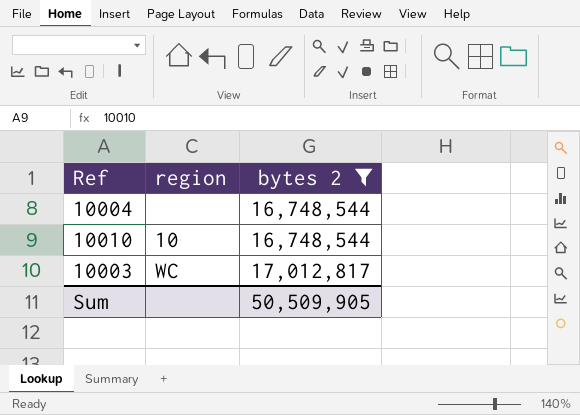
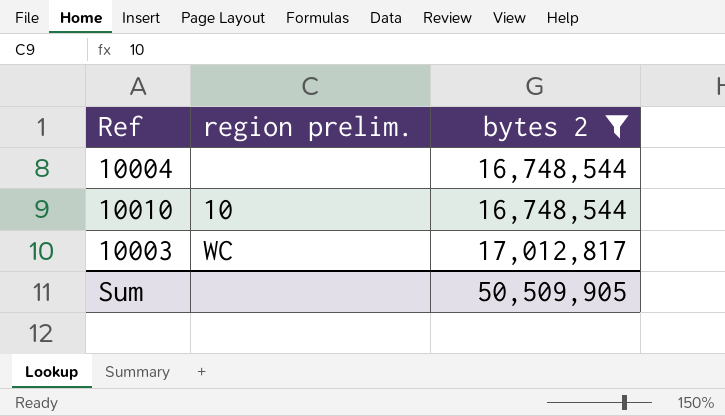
column name: region -> region prelim.

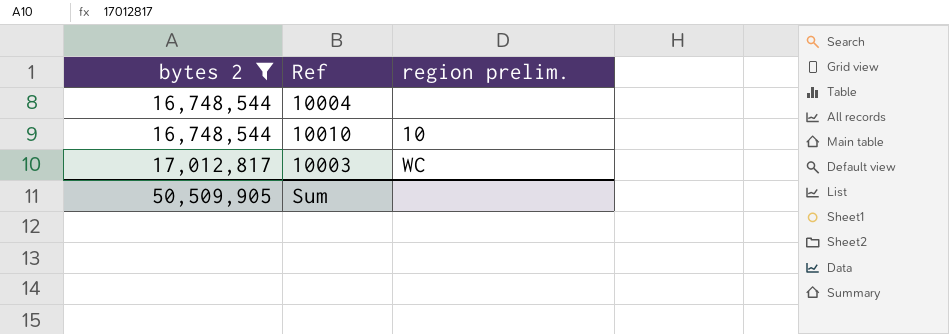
column bytes 2 | position: 3 -> 1

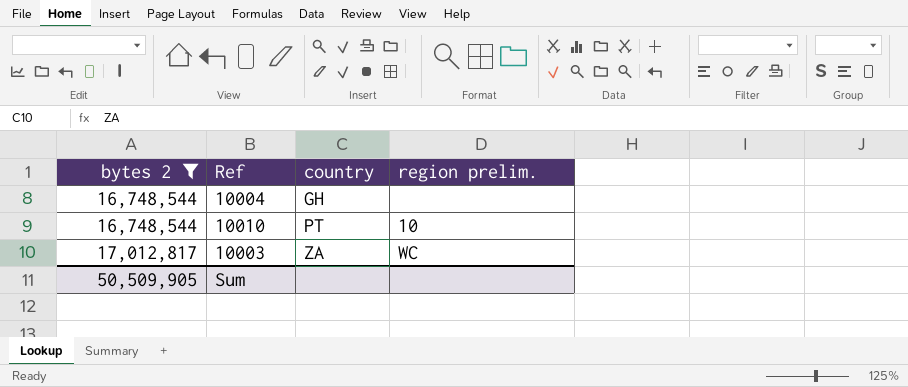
column country | position: none -> 3

